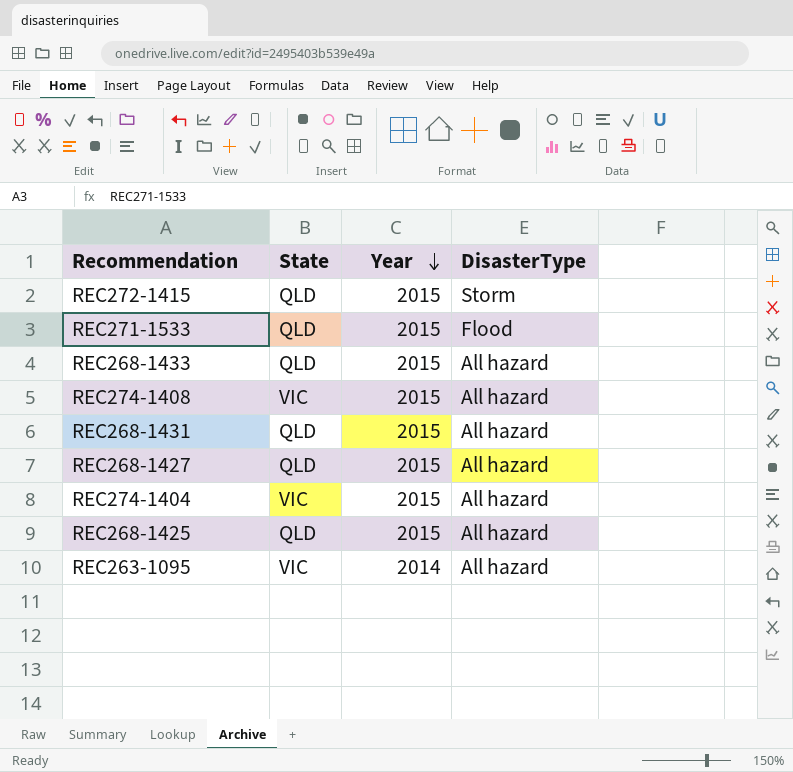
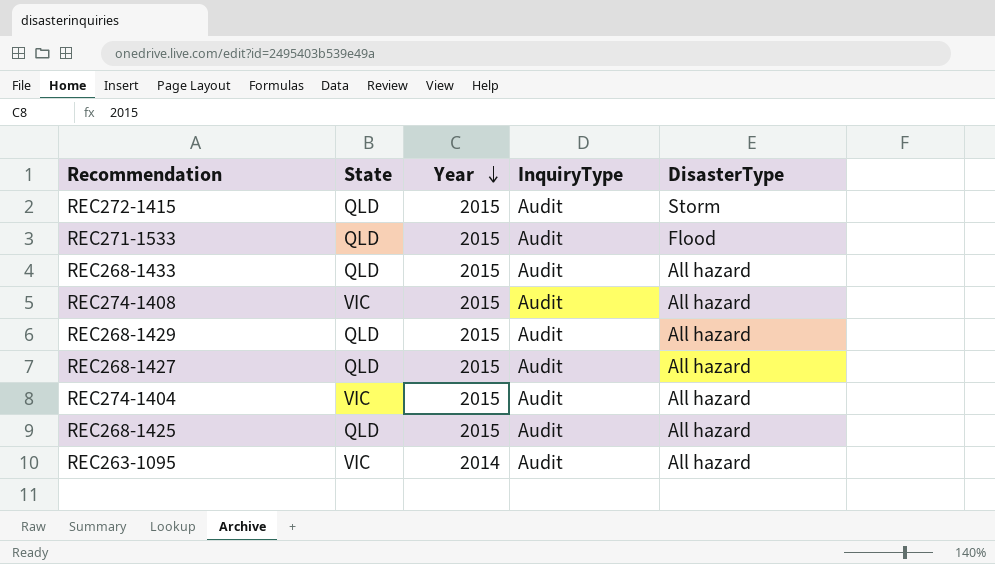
column InquiryType | position: none -> 4
row REC268-1431: QLD | 2015 | All hazard -> none
row REC268-1429: none -> QLD | 2015 | Audit | All hazard

